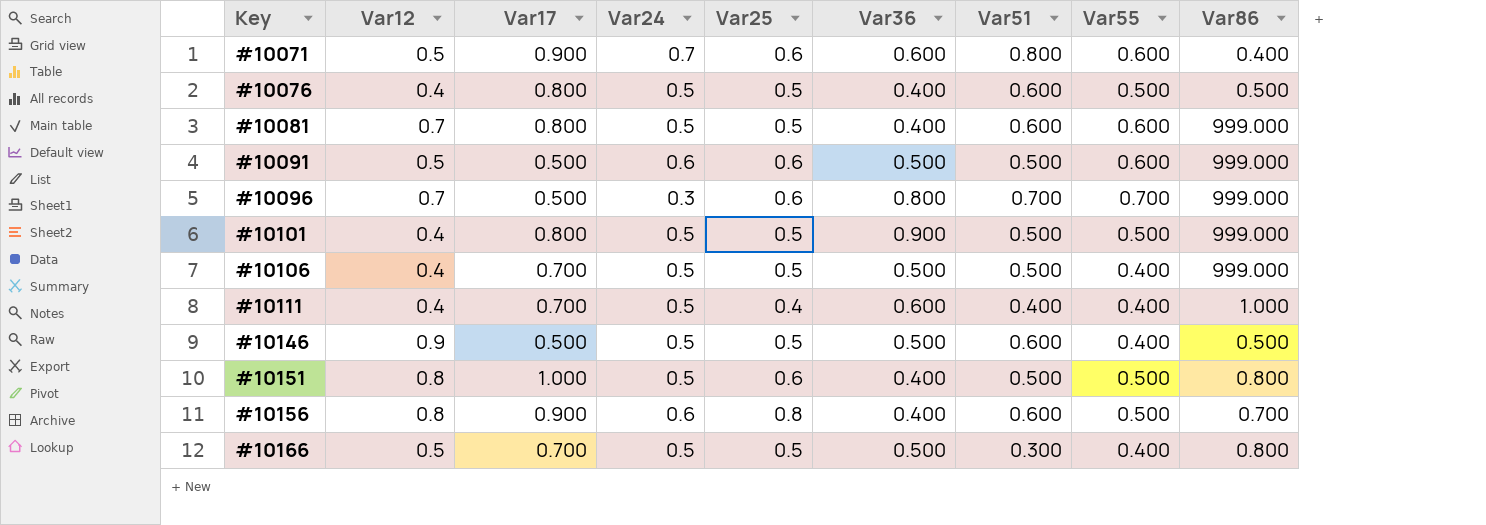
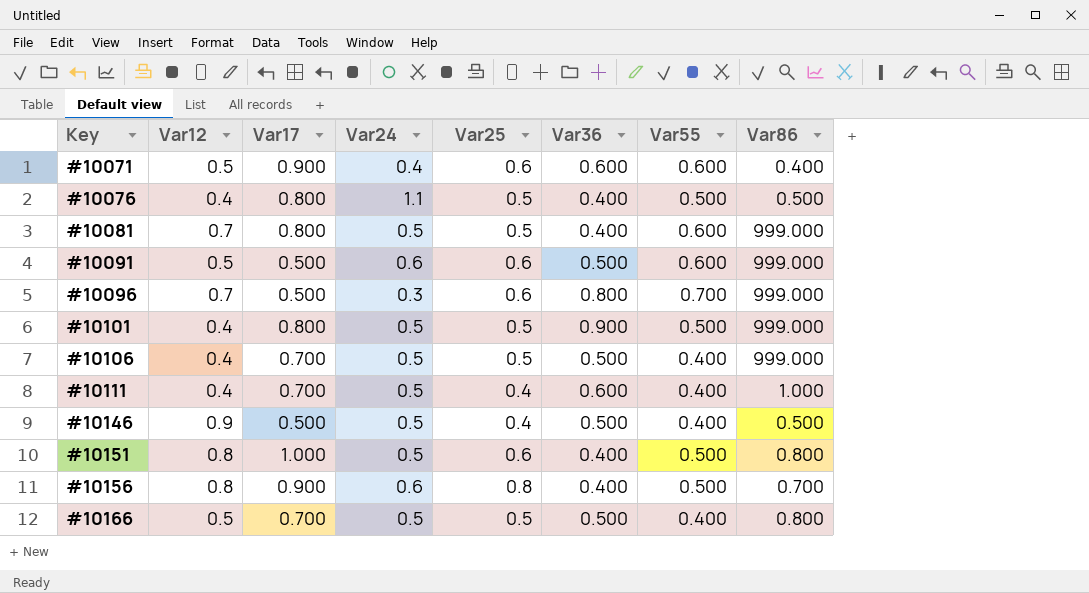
column Var51 | position: 7 -> none
#10071 | Var24: 0.7 -> 0.4
#10076 | Var24: 0.5 -> 1.1
#10146 | Var25: 0.5 -> 0.4

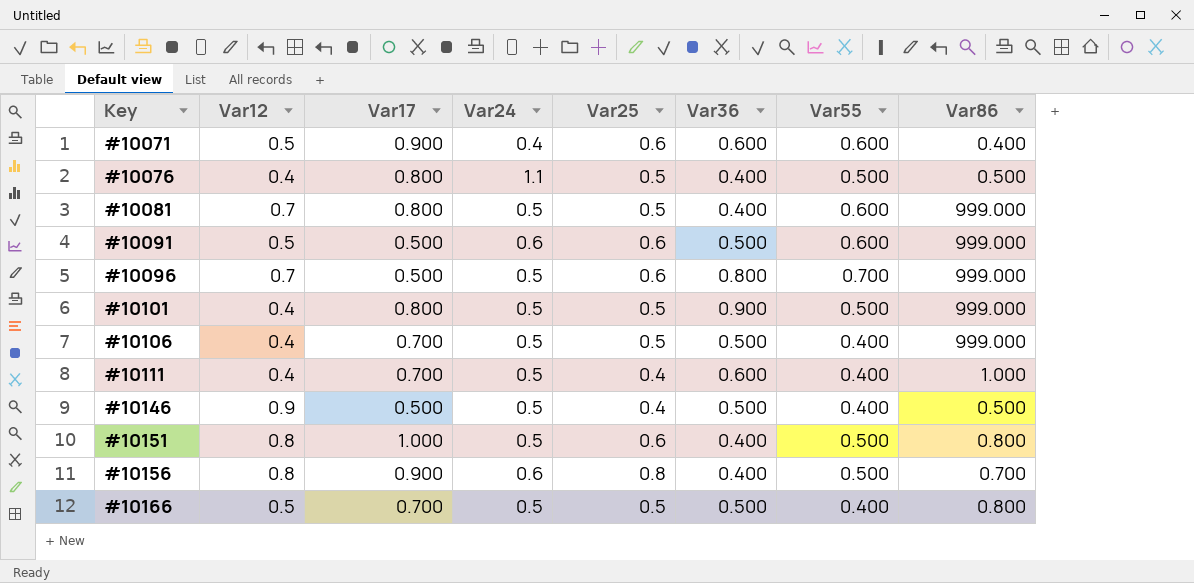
#10096 | Var24: 0.3 -> 0.5

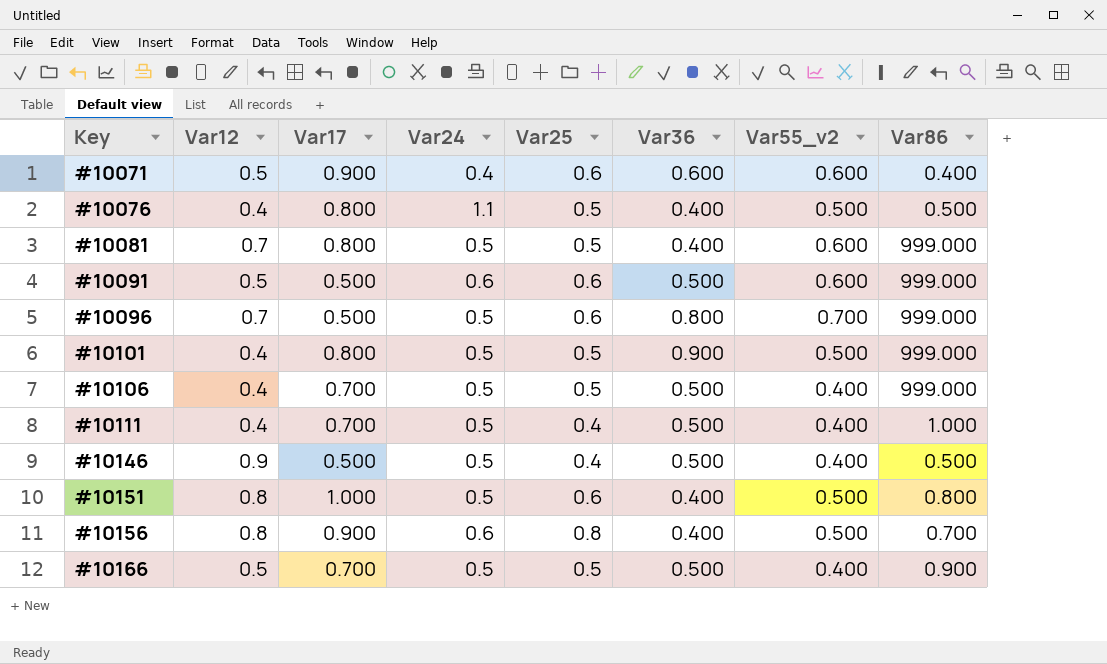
column name: Var55 -> Var55_v2
#10111 | Var36: 0.600 -> 0.500
#10166 | Var86: 0.800 -> 0.900

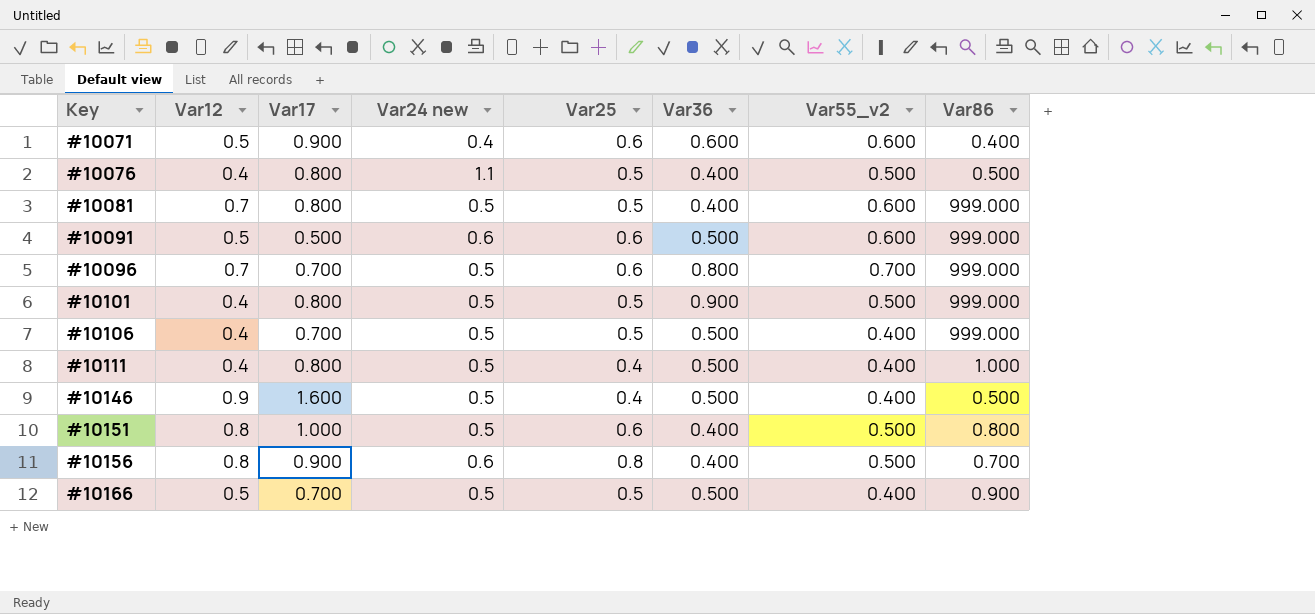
column name: Var24 -> Var24 new
#10096 | Var17: 0.500 -> 0.700
#10111 | Var17: 0.700 -> 0.800
#10146 | Var17: 0.500 -> 1.600

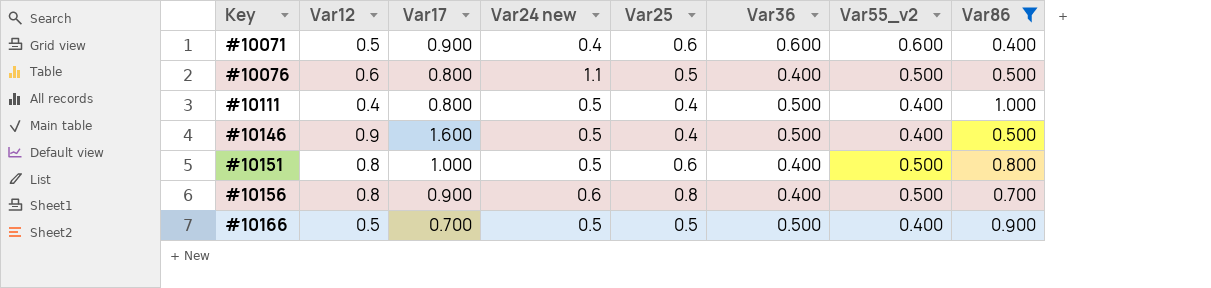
filter: none -> Var86 != 999.000
#10076 | Var12: 0.4 -> 0.6

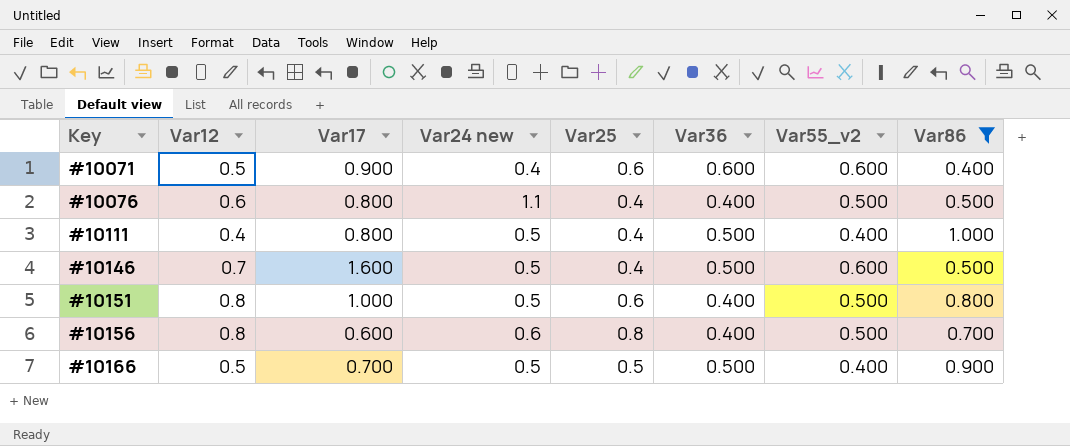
#10076 | Var25: 0.5 -> 0.4
#10146 | Var12: 0.9 -> 0.7
#10146 | Var55_v2: 0.400 -> 0.600
#10156 | Var17: 0.900 -> 0.600

